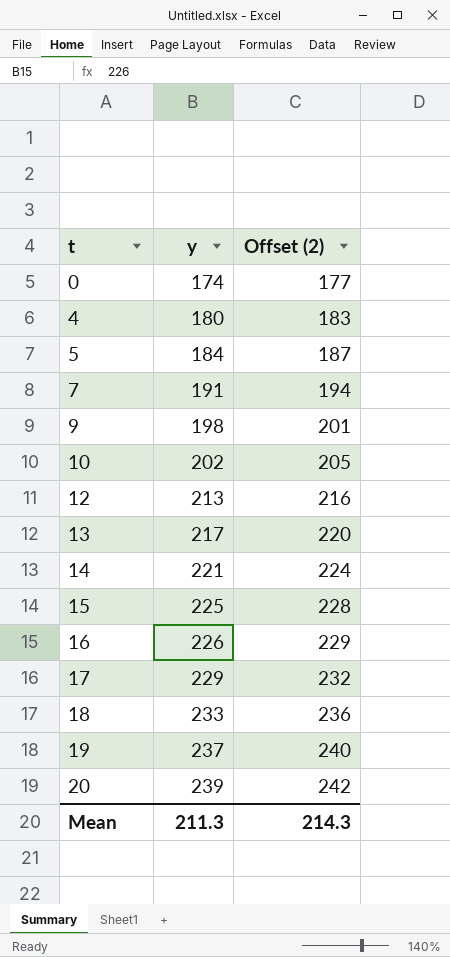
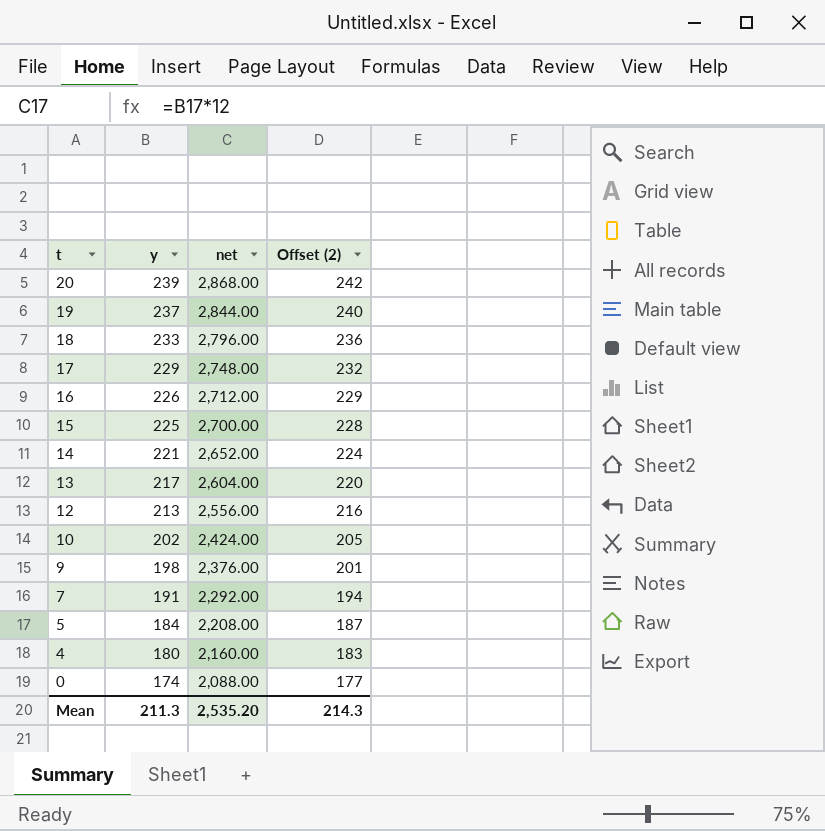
row order: t ascending -> t descending
column net | formula: none -> [y] * 12

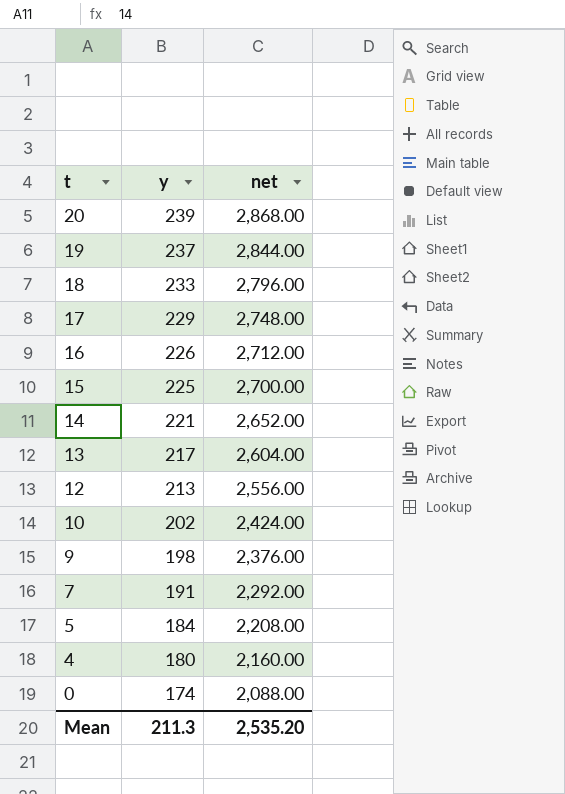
column Offset (2) | formula: [y] + 3 -> none

